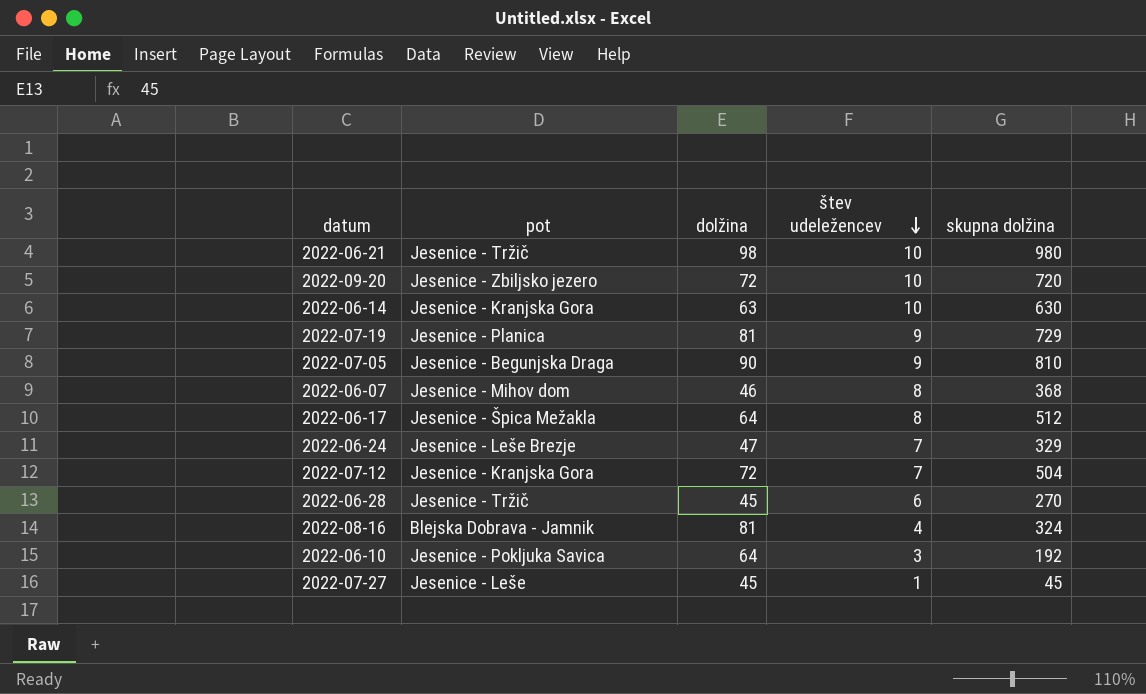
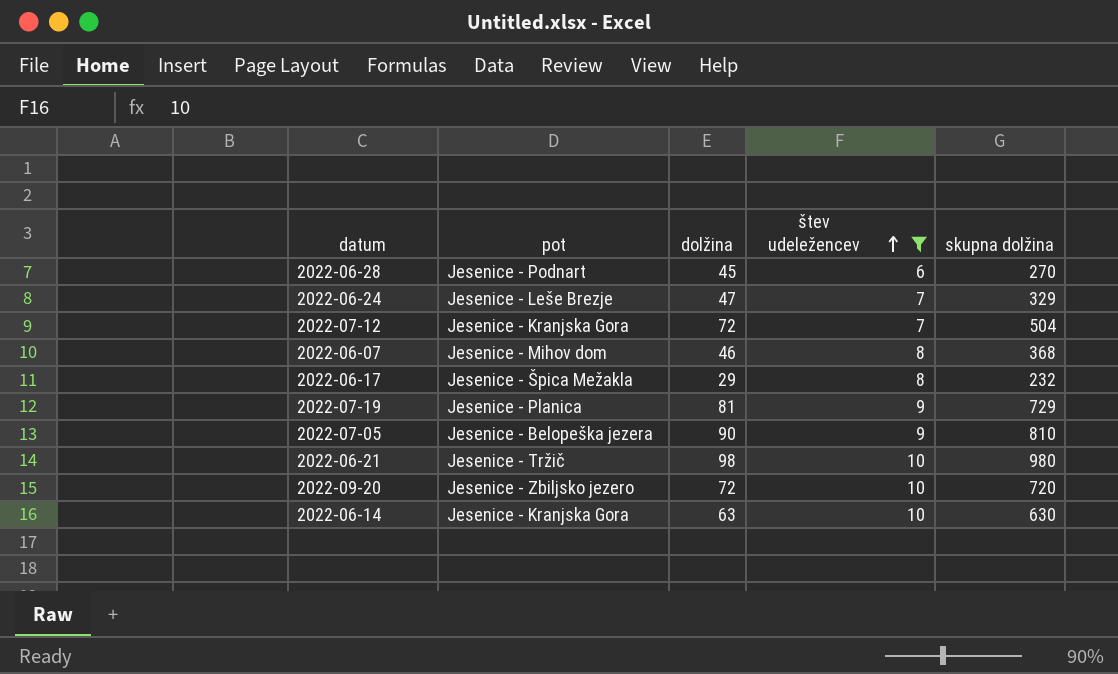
filter: none -> štev udeležencev >= 6
row order: štev udeležencev descending -> štev udeležencev ascending
2022-06-28 | pot: Jesenice - Tržič -> Jesenice - Podnart
2022-06-17 | dolžina: 64 -> 29
2022-06-17 | skupna dolžina: 512 -> 232
2022-07-05 | pot: Jesenice - Begunjska Draga -> Jesenice - Belopeška jezera

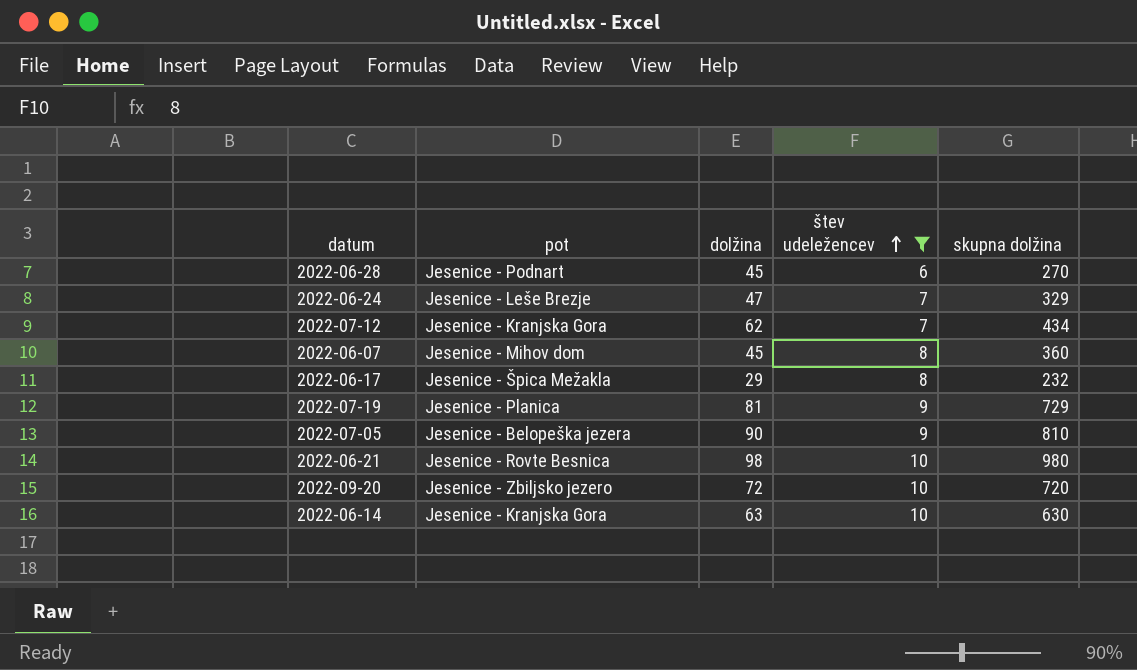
2022-07-12 | dolžina: 72 -> 62
2022-07-12 | skupna dolžina: 504 -> 434
2022-06-07 | dolžina: 46 -> 45
2022-06-07 | skupna dolžina: 368 -> 360
2022-06-21 | pot: Jesenice - Tržič -> Jesenice - Rovte Besnica

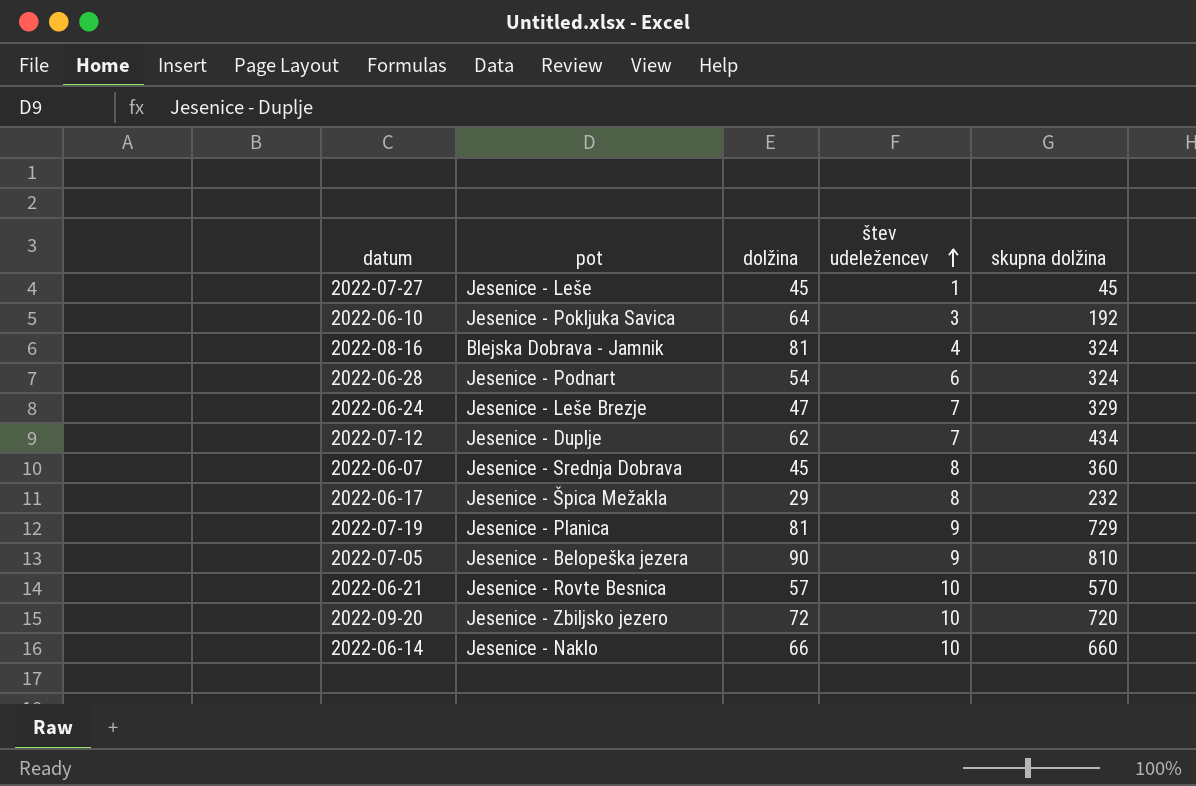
filter: štev udeležencev >= 6 -> none
2022-06-28 | dolžina: 45 -> 54
2022-06-28 | skupna dolžina: 270 -> 324
2022-07-12 | pot: Jesenice - Kranjska Gora -> Jesenice - Duplje
2022-06-07 | pot: Jesenice - Mihov dom -> Jesenice - Srednja Dobrava
2022-06-21 | dolžina: 98 -> 57
2022-06-21 | skupna dolžina: 980 -> 570
2022-06-14 | pot: Jesenice - Kranjska Gora -> Jesenice - Naklo
2022-06-14 | dolžina: 63 -> 66
2022-06-14 | skupna dolžina: 630 -> 660

